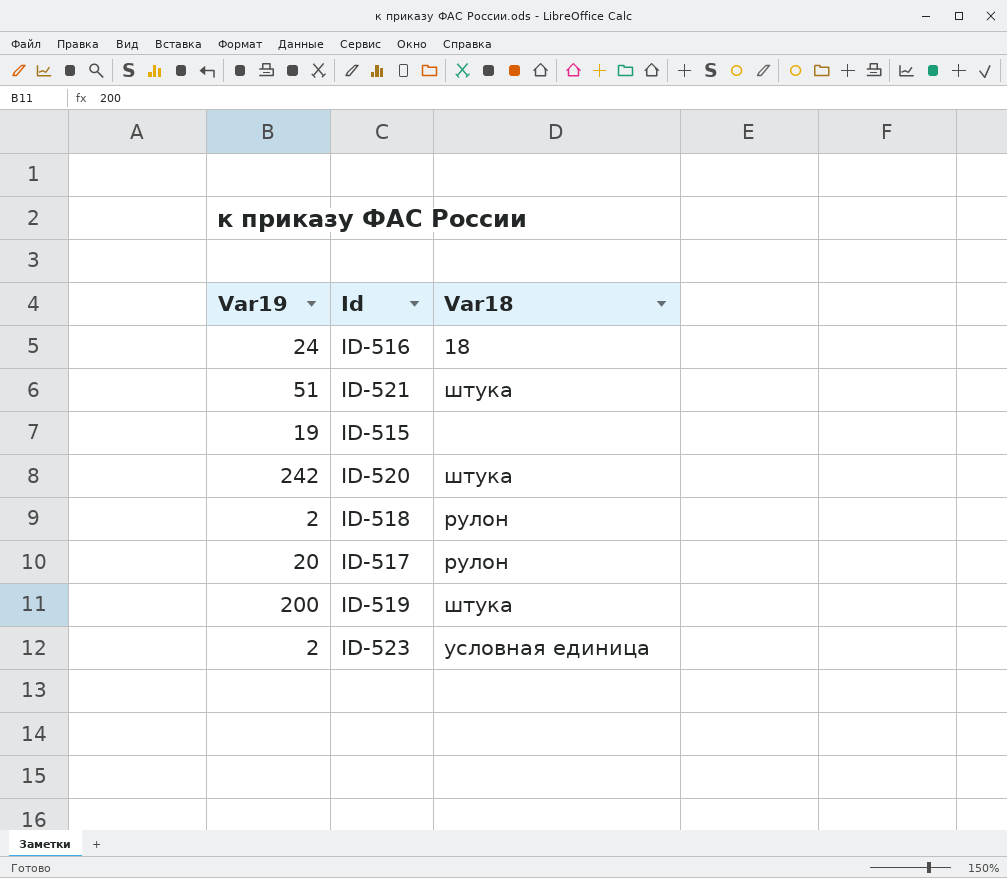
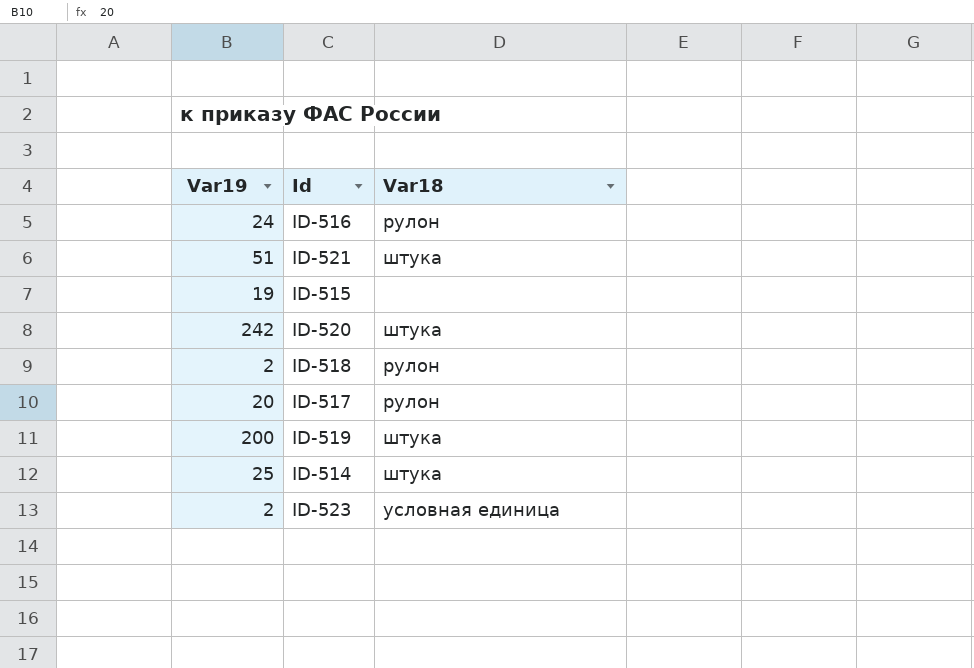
ID-516 | Var18: 18 -> рулон
row ID-514: none -> 25 | штука

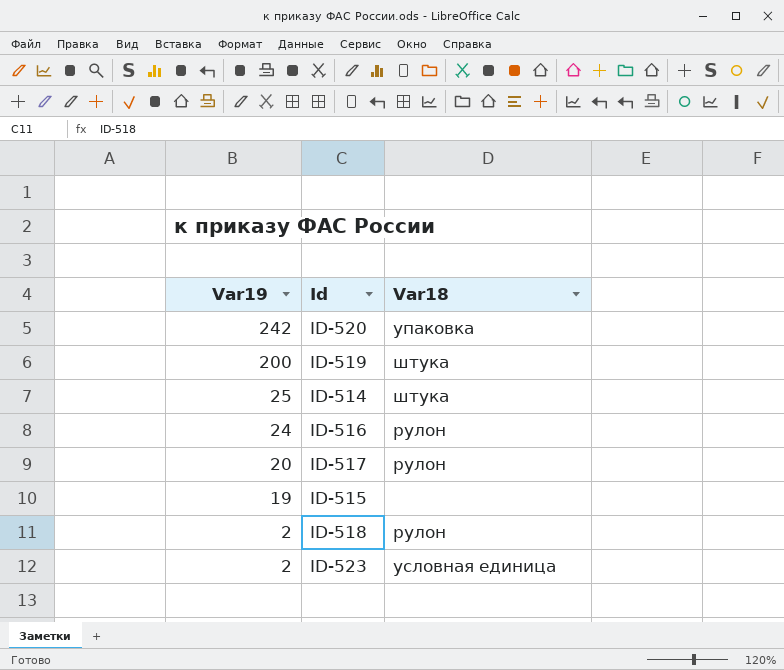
row order: none -> Var19 descending
row ID-521: 51 | штука -> none
ID-520 | Var18: штука -> упаковка

